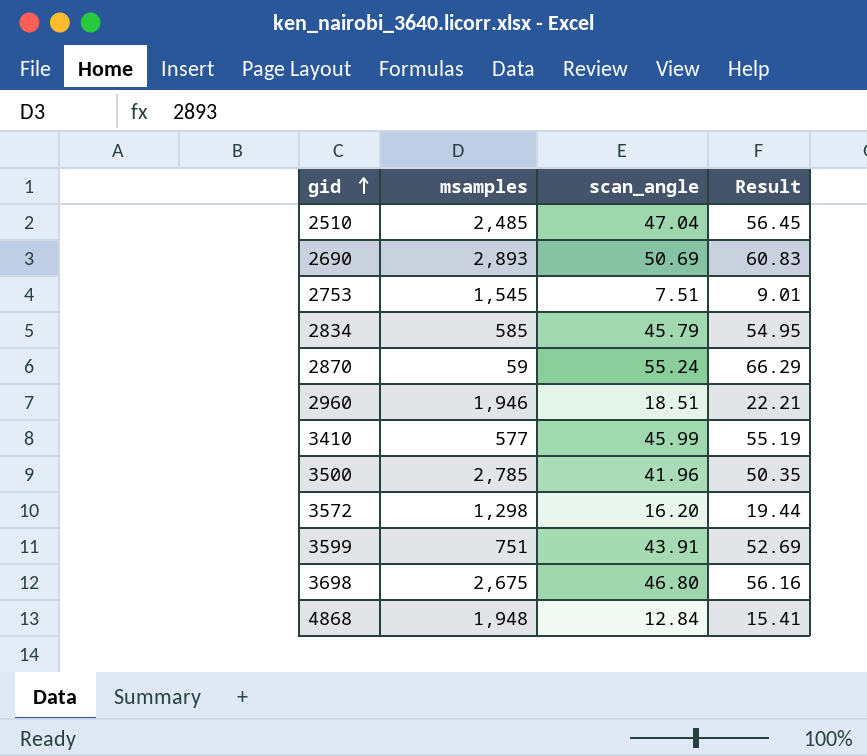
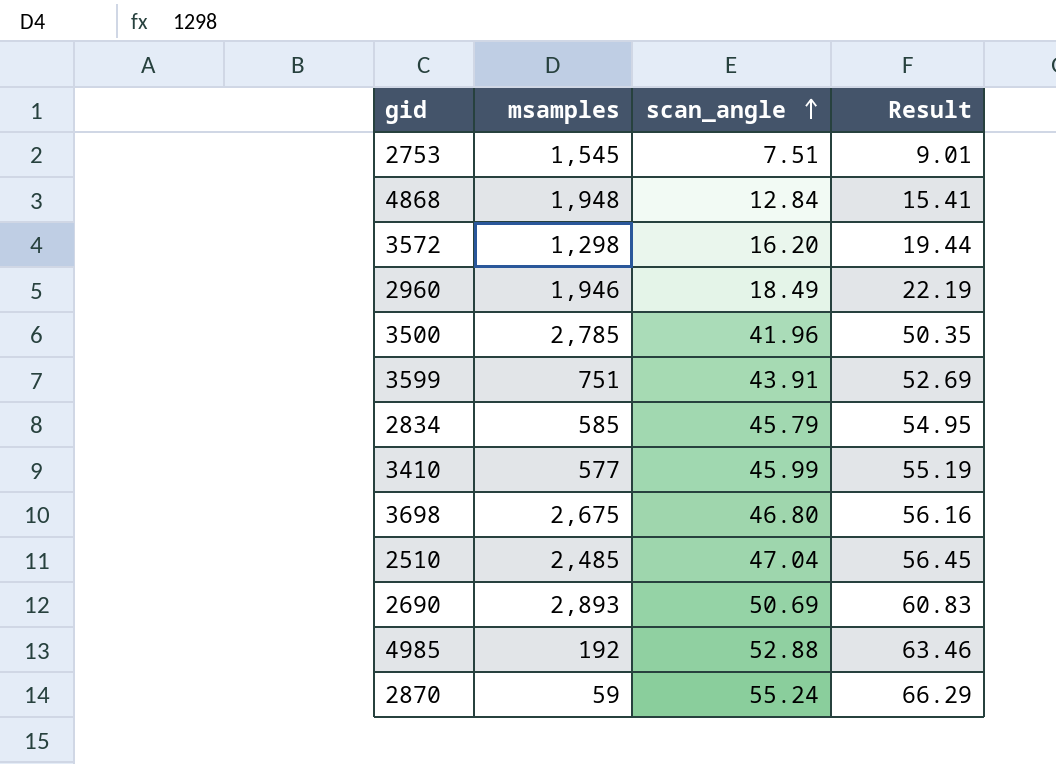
row order: gid ascending -> scan_angle ascending
2960 | scan_angle: 18.51 -> 18.49
2960 | Result: 22.21 -> 22.19
row 4985: none -> 192 | 52.88 | 63.46

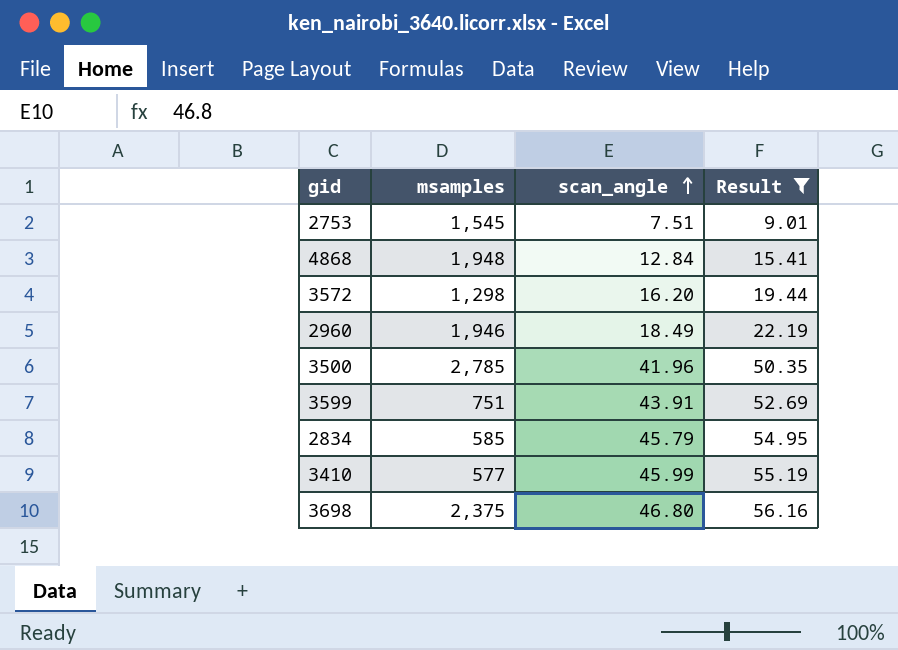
filter: none -> Result <= 56.16
3698 | msamples: 2,675 -> 2,375

